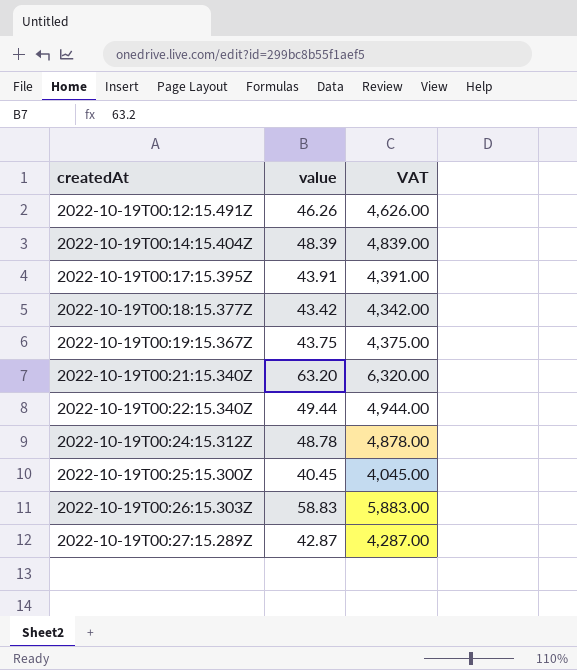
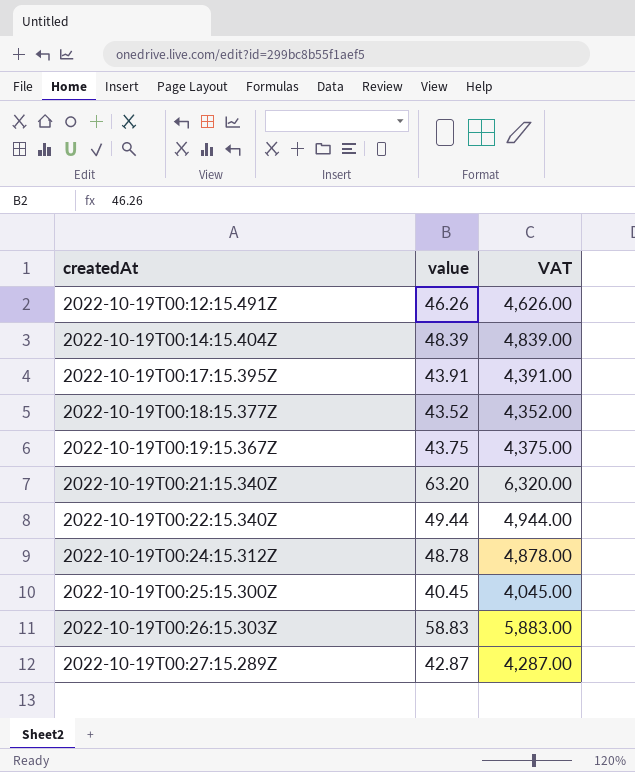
2022-10-19T00:18:15.377Z | value: 43.42 -> 43.52
2022-10-19T00:18:15.377Z | VAT: 4,342.00 -> 4,352.00

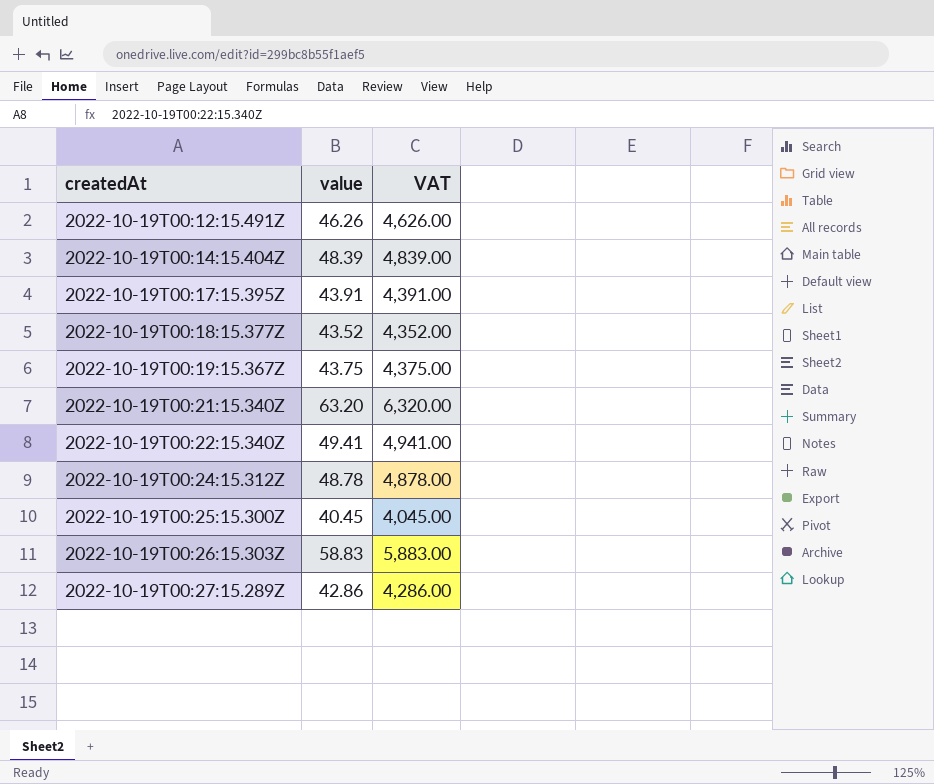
2022-10-19T00:22:15.340Z | value: 49.44 -> 49.41
2022-10-19T00:22:15.340Z | VAT: 4,944.00 -> 4,941.00
2022-10-19T00:27:15.289Z | value: 42.87 -> 42.86
2022-10-19T00:27:15.289Z | VAT: 4,287.00 -> 4,286.00

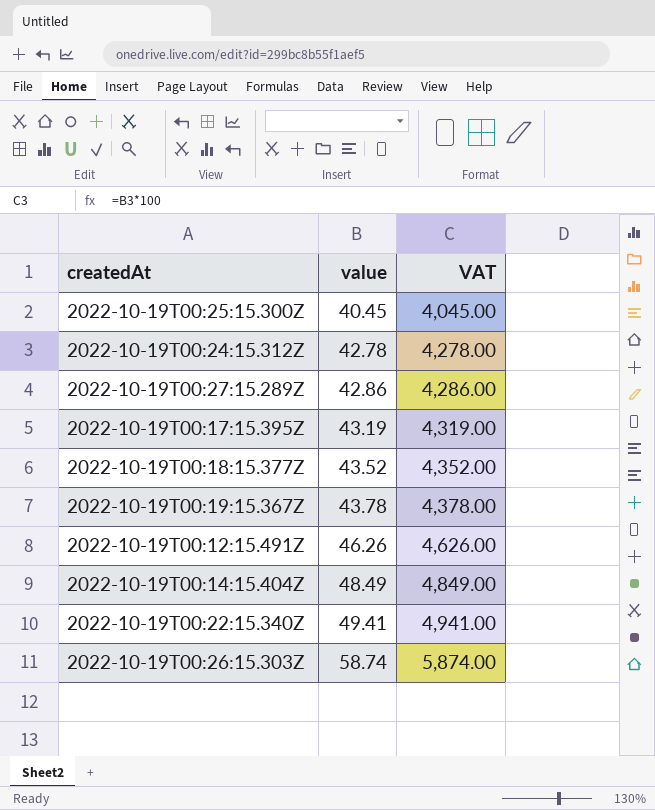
row order: createdAt ascending -> value ascending
row 2022-10-19T00:21:15.340Z: 63.20 | 6,320.00 -> none
2022-10-19T00:24:15.312Z | value: 48.78 -> 42.78
2022-10-19T00:24:15.312Z | VAT: 4,878.00 -> 4,278.00
2022-10-19T00:17:15.395Z | value: 43.91 -> 43.19
2022-10-19T00:17:15.395Z | VAT: 4,391.00 -> 4,319.00
2022-10-19T00:19:15.367Z | value: 43.75 -> 43.78
2022-10-19T00:19:15.367Z | VAT: 4,375.00 -> 4,378.00
2022-10-19T00:14:15.404Z | value: 48.39 -> 48.49
2022-10-19T00:14:15.404Z | VAT: 4,839.00 -> 4,849.00
2022-10-19T00:26:15.303Z | value: 58.83 -> 58.74
2022-10-19T00:26:15.303Z | VAT: 5,883.00 -> 5,874.00

